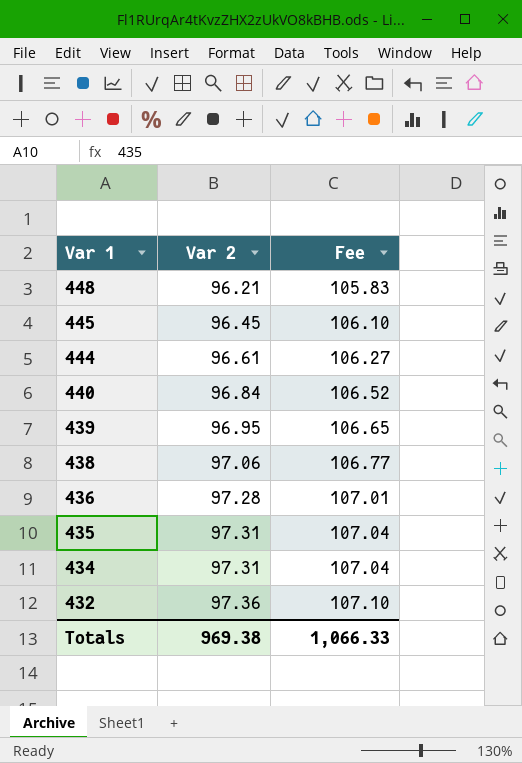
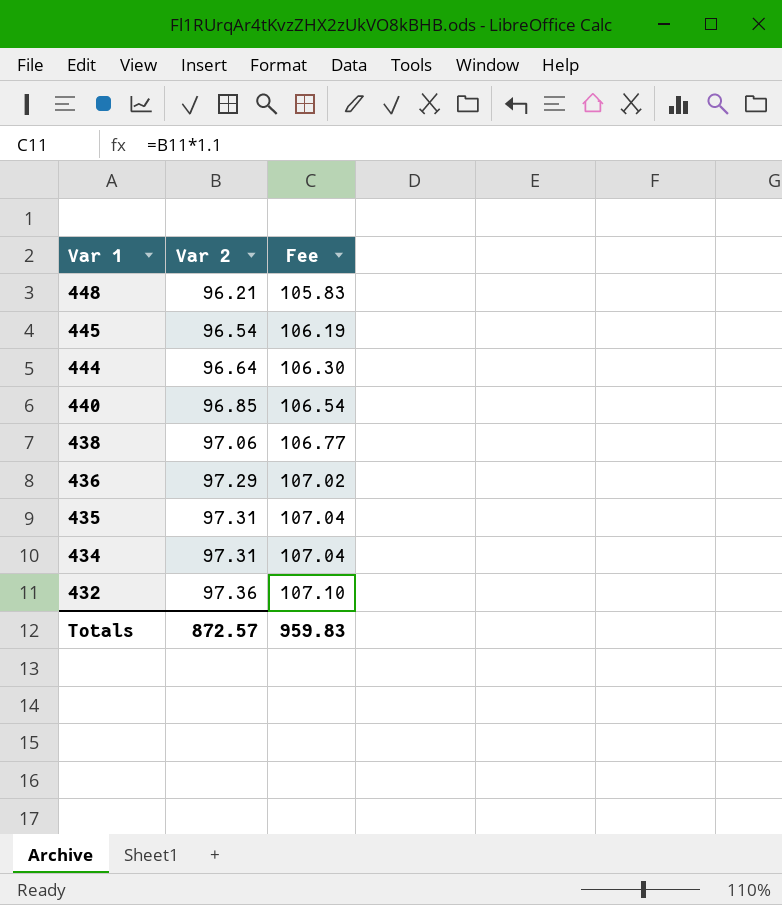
row 439: 96.95 | 106.65 -> none
445 | Var 2: 96.45 -> 96.54
445 | Fee: 106.10 -> 106.19
444 | Var 2: 96.61 -> 96.64
444 | Fee: 106.27 -> 106.30
440 | Var 2: 96.84 -> 96.85
440 | Fee: 106.52 -> 106.54
436 | Var 2: 97.28 -> 97.29
436 | Fee: 107.01 -> 107.02
Totals | Var 2: 969.38 -> 872.57
Totals | Fee: 1,066.33 -> 959.83

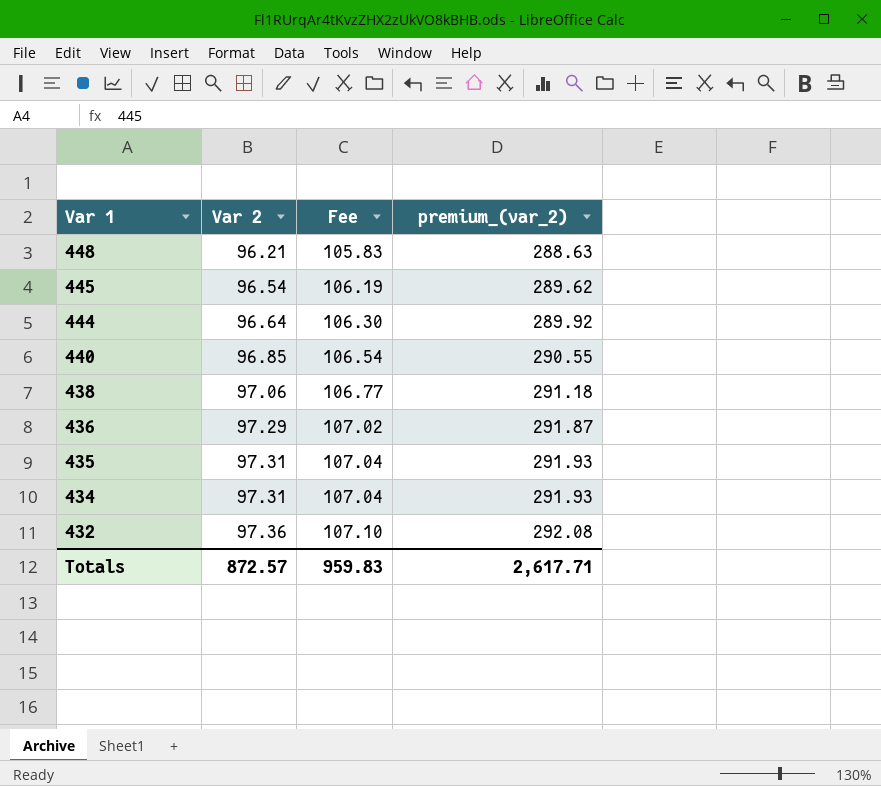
column premium_(var_2) | formula: none -> [Var 2] * 3

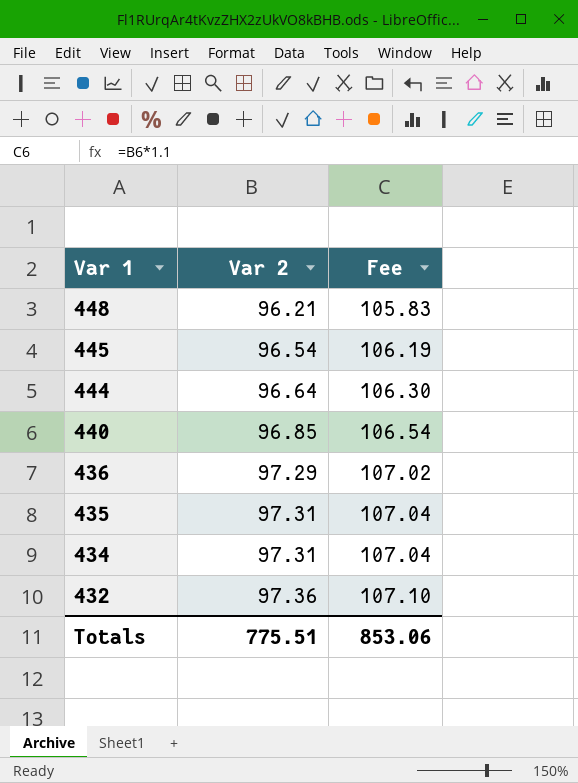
column premium_(var_2) | formula: [Var 2] * 3 -> none
row 438: 97.06 | 106.77 | 291.18 -> none
Totals | Var 2: 872.57 -> 775.51
Totals | Fee: 959.83 -> 853.06

